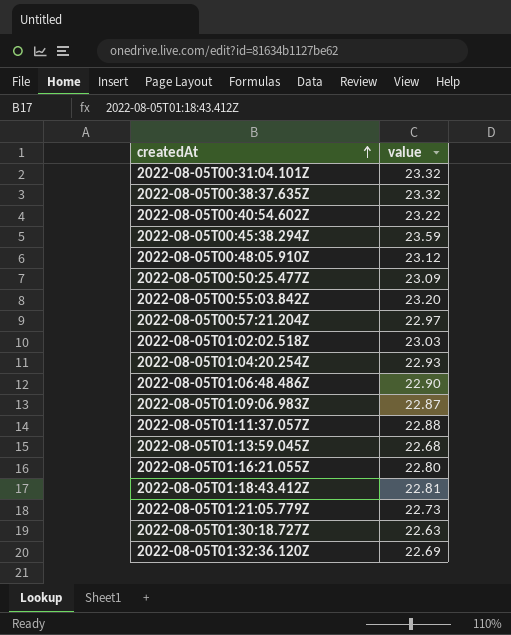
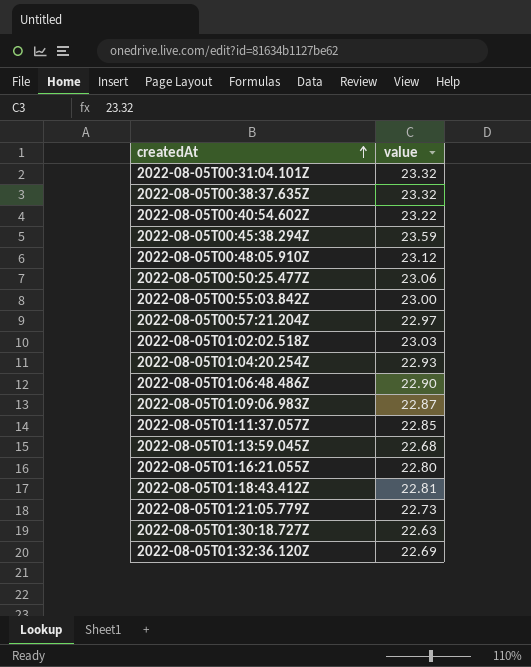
2022-08-05T00:50:25.477Z | value: 23.09 -> 23.06
2022-08-05T00:55:03.842Z | value: 23.20 -> 23.00
2022-08-05T01:11:37.057Z | value: 22.88 -> 22.85

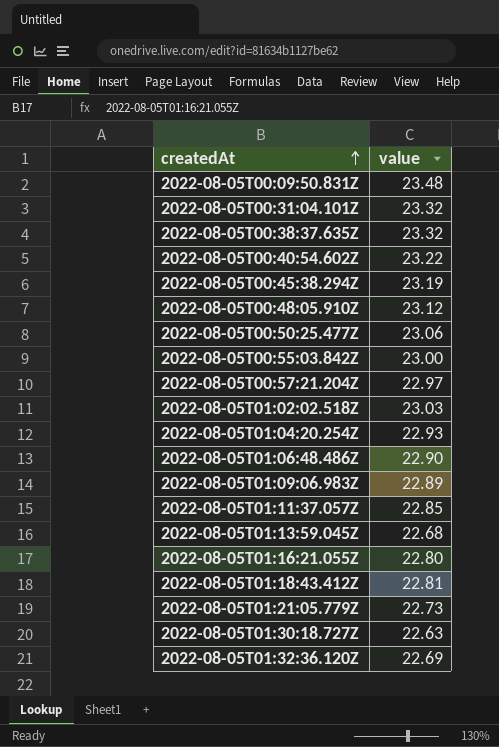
row 2022-08-05T00:09:50.831Z: none -> 23.48
2022-08-05T00:45:38.294Z | value: 23.59 -> 23.19
2022-08-05T01:09:06.983Z | value: 22.87 -> 22.89

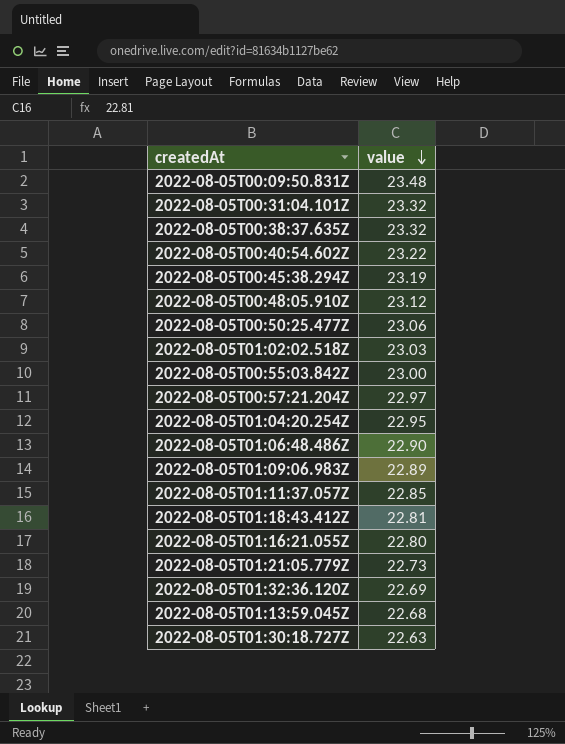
row order: createdAt ascending -> value descending
2022-08-05T01:04:20.254Z | value: 22.93 -> 22.95

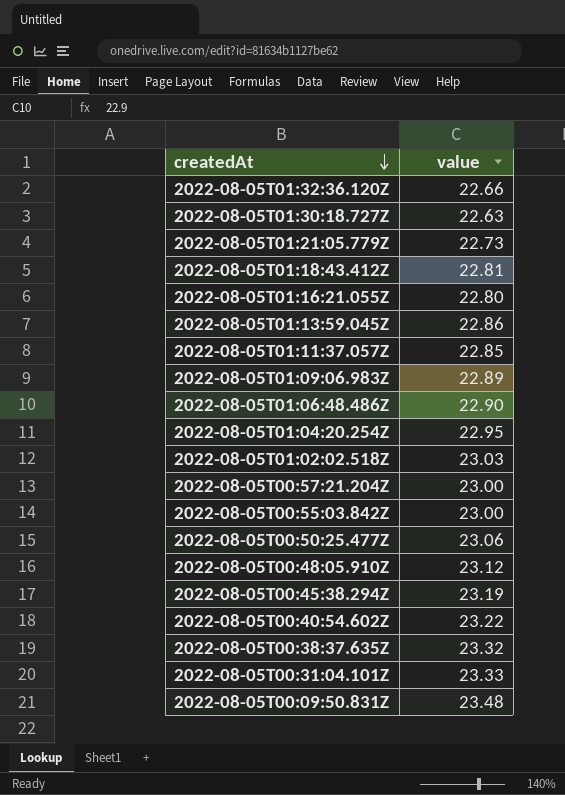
row order: value descending -> createdAt descending
2022-08-05T01:32:36.120Z | value: 22.69 -> 22.66
2022-08-05T01:13:59.045Z | value: 22.68 -> 22.86
2022-08-05T00:57:21.204Z | value: 22.97 -> 23.00
2022-08-05T00:31:04.101Z | value: 23.32 -> 23.33

